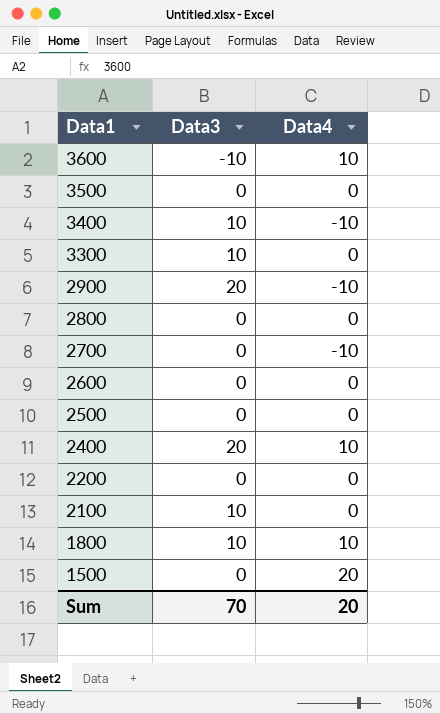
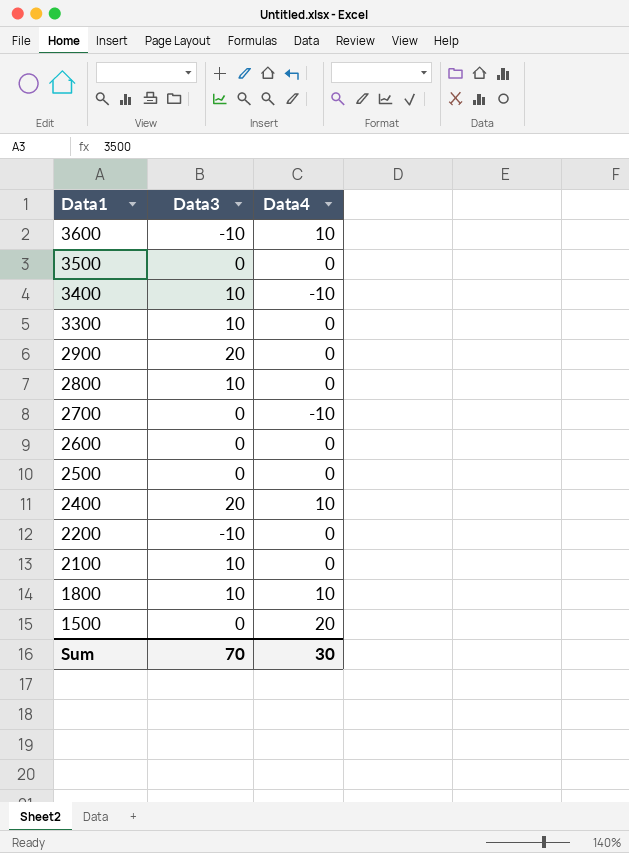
2900 | Data4: -10 -> 0
2800 | Data3: 0 -> 10
2200 | Data3: 0 -> -10
Sum | Data4: 20 -> 30

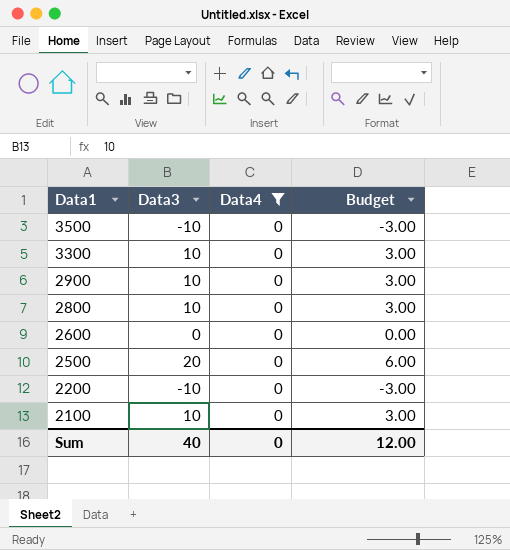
filter: none -> Data4 = 0
column Budget | formula: none -> [Data3] * 0.3
3500 | Data3: 0 -> -10
2900 | Data3: 20 -> 10
2500 | Data3: 0 -> 20
Sum | Data3: 70 -> 40
Sum | Data4: 30 -> 0

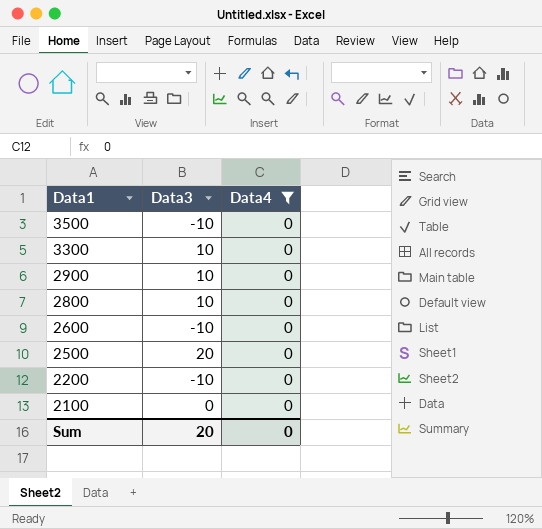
column Budget | formula: [Data3] * 0.3 -> none
2600 | Data3: 0 -> -10
2100 | Data3: 10 -> 0
Sum | Data3: 40 -> 20

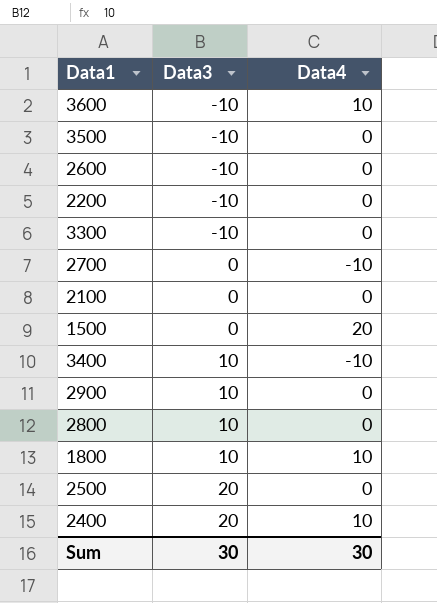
filter: Data4 = 0 -> none
row order: Data1 descending -> Data3 ascending
3300 | Data3: 10 -> -10
Sum | Data3: 20 -> 30
Sum | Data4: 0 -> 30

